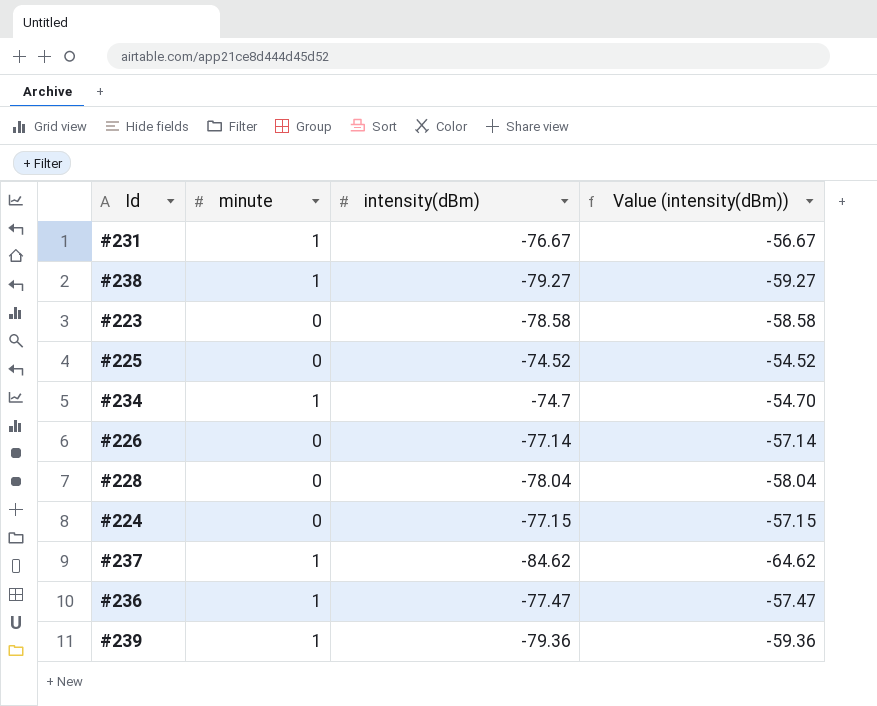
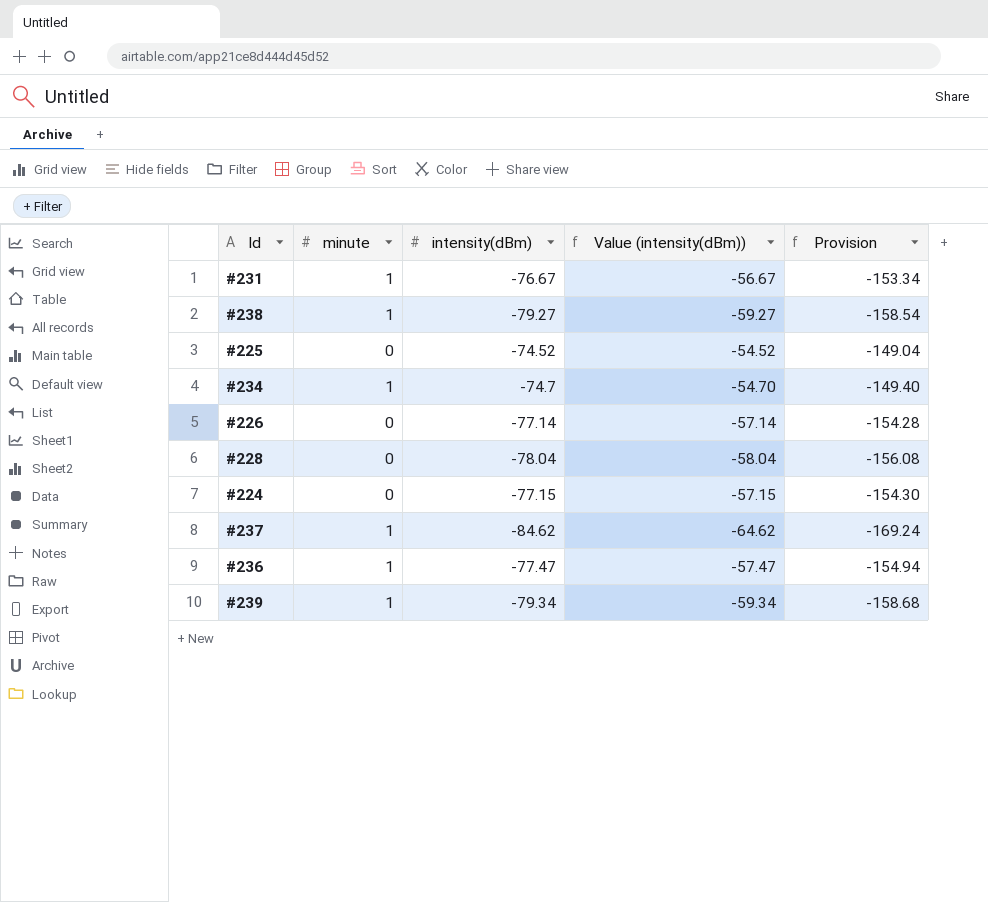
column Provision | formula: none -> [intensity(dBm)] * 2
row #223: 0 | -78.58 | -58.58 -> none
#239 | intensity(dBm): -79.36 -> -79.34
#239 | Value (intensity(dBm)): -59.36 -> -59.34

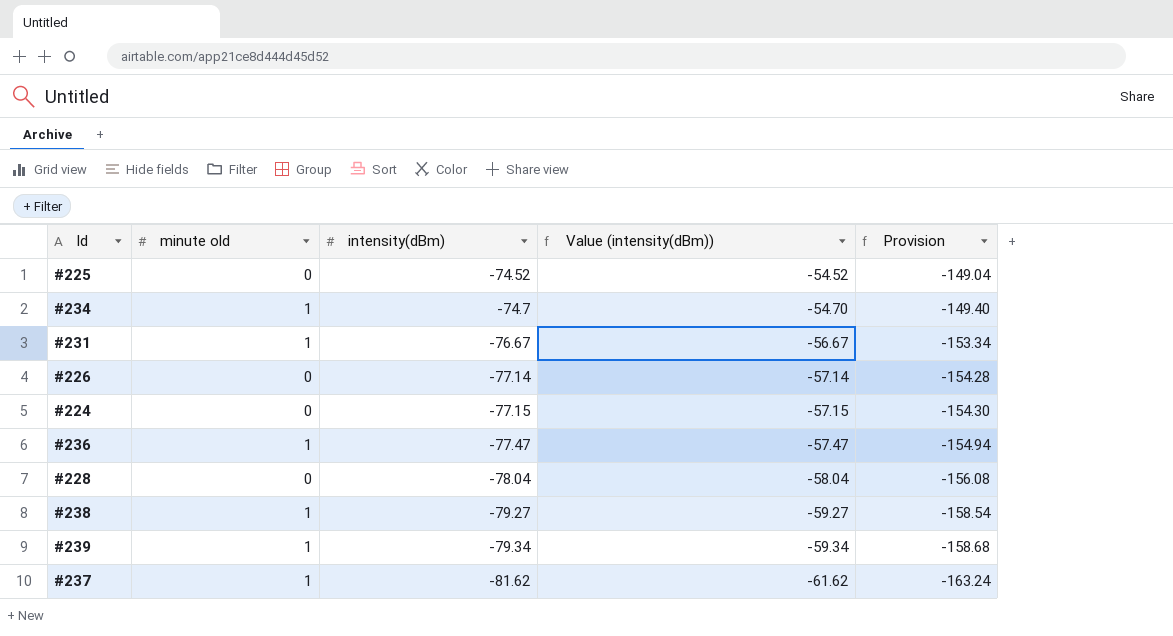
row order: none -> intensity(dBm) descending
column name: minute -> minute old
#237 | intensity(dBm): -84.62 -> -81.62
#237 | Value (intensity(dBm)): -64.62 -> -61.62
#237 | Provision: -169.24 -> -163.24

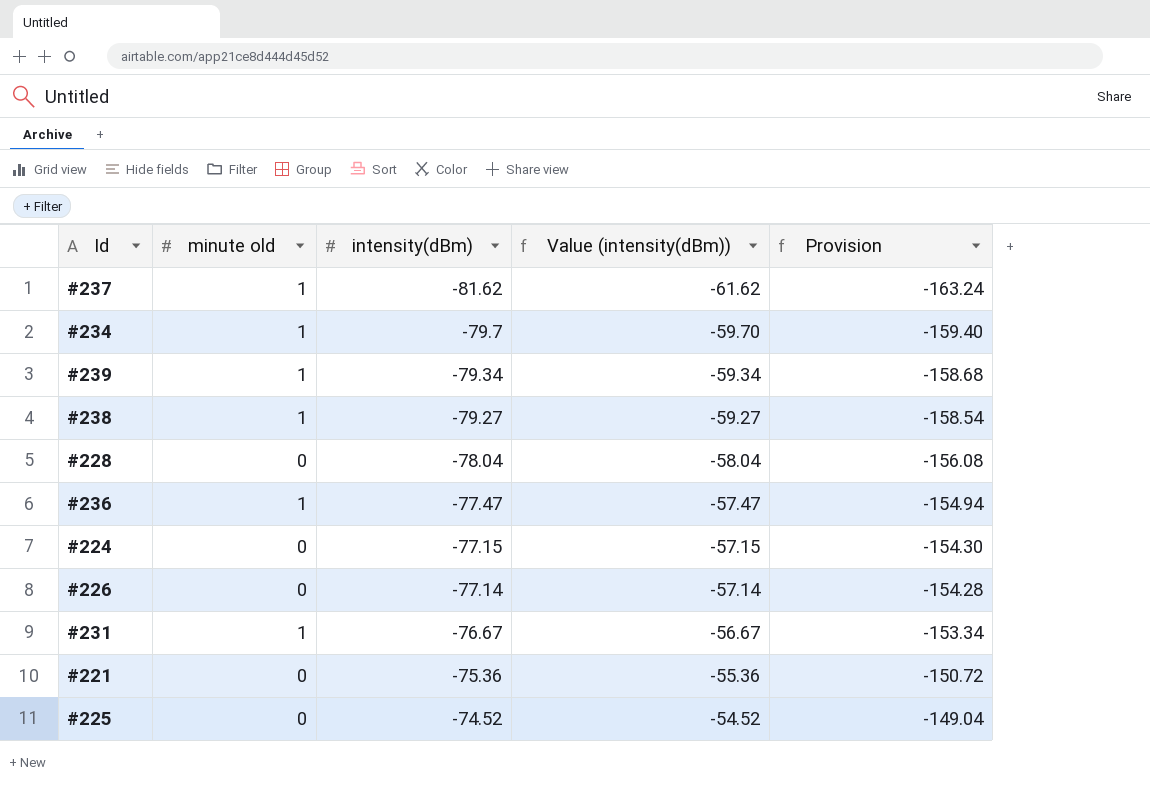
row order: intensity(dBm) descending -> intensity(dBm) ascending
#234 | intensity(dBm): -74.7 -> -79.7
#234 | Value (intensity(dBm)): -54.70 -> -59.70
#234 | Provision: -149.40 -> -159.40
row #221: none -> 0 | -75.36 | -55.36 | -150.72

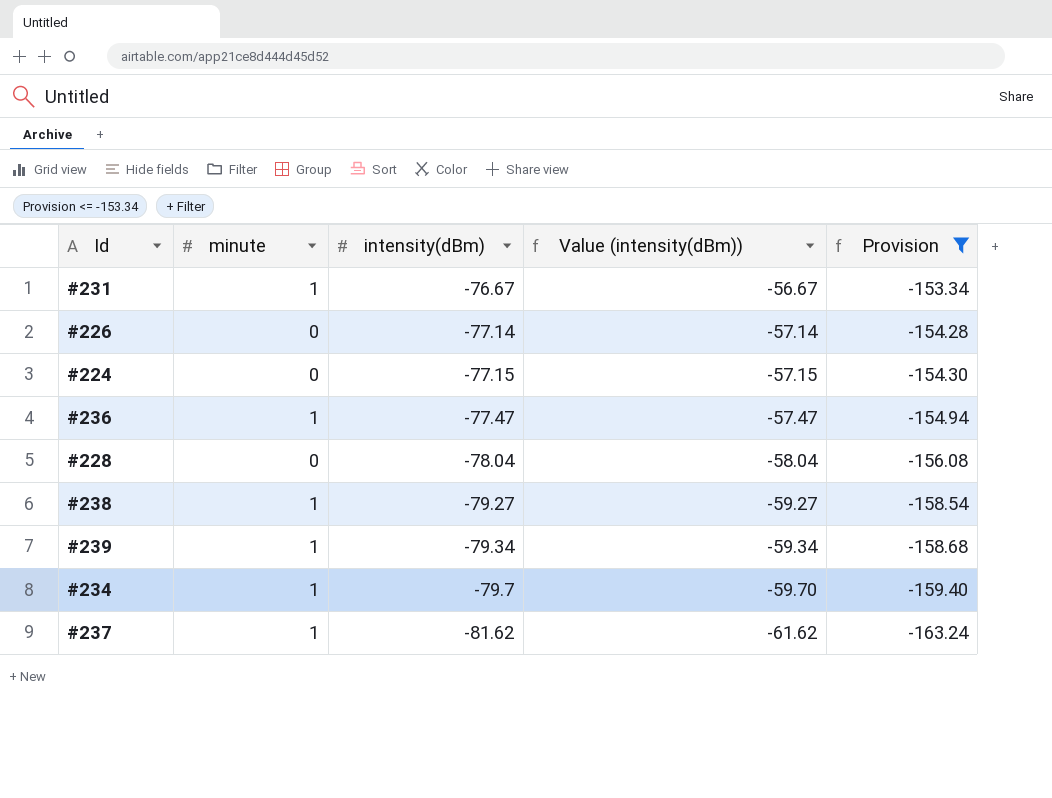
filter: none -> Provision <= -153.34
row order: intensity(dBm) ascending -> intensity(dBm) descending
column name: minute old -> minute

